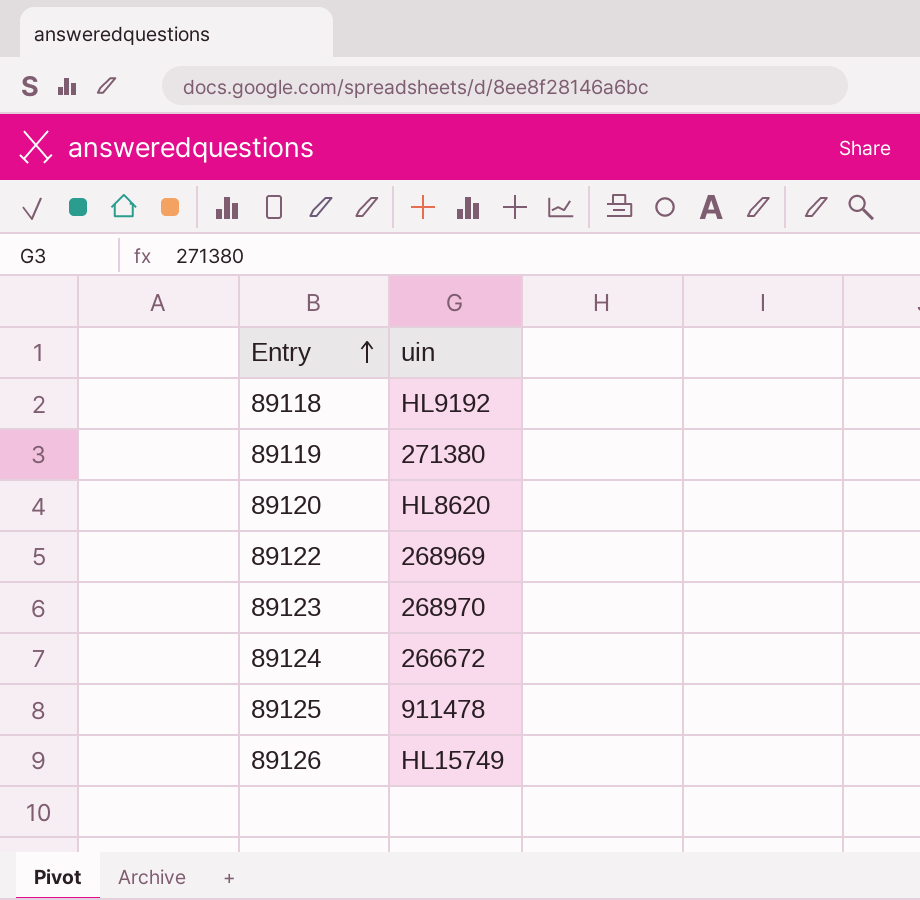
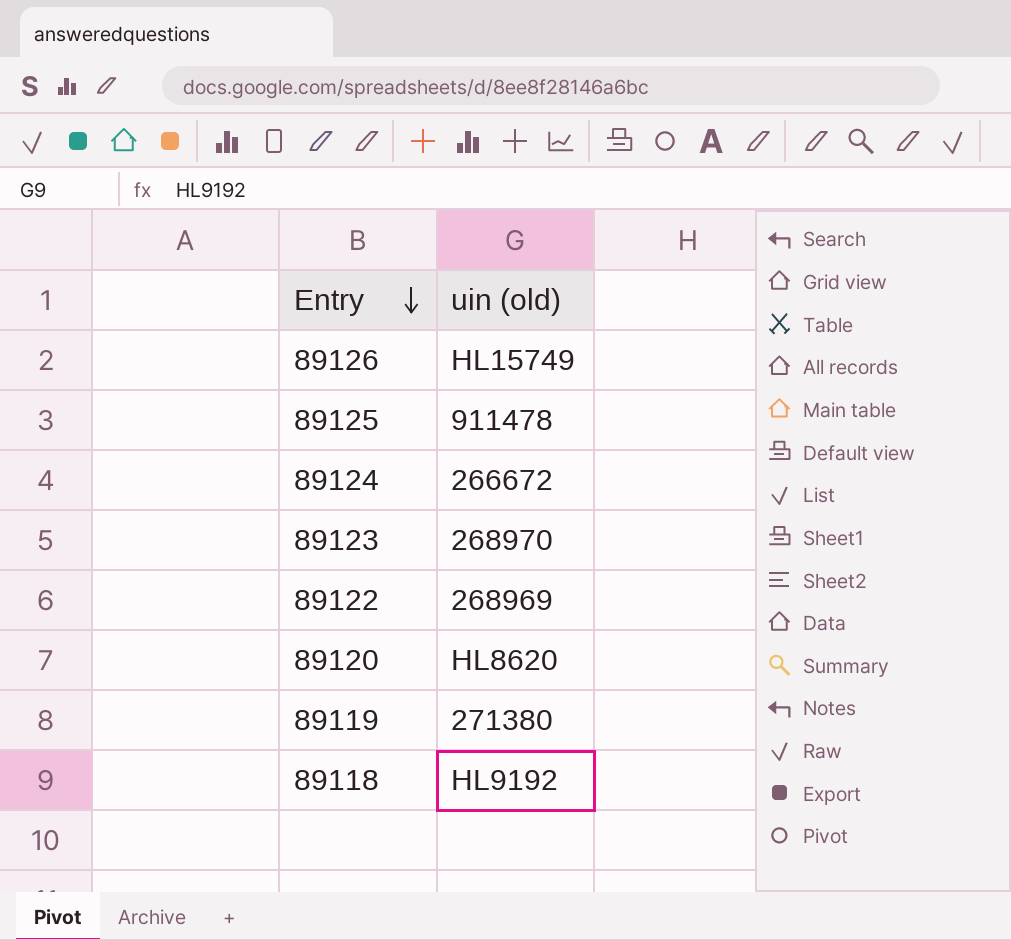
row order: Entry ascending -> Entry descending
column name: uin -> uin (old)

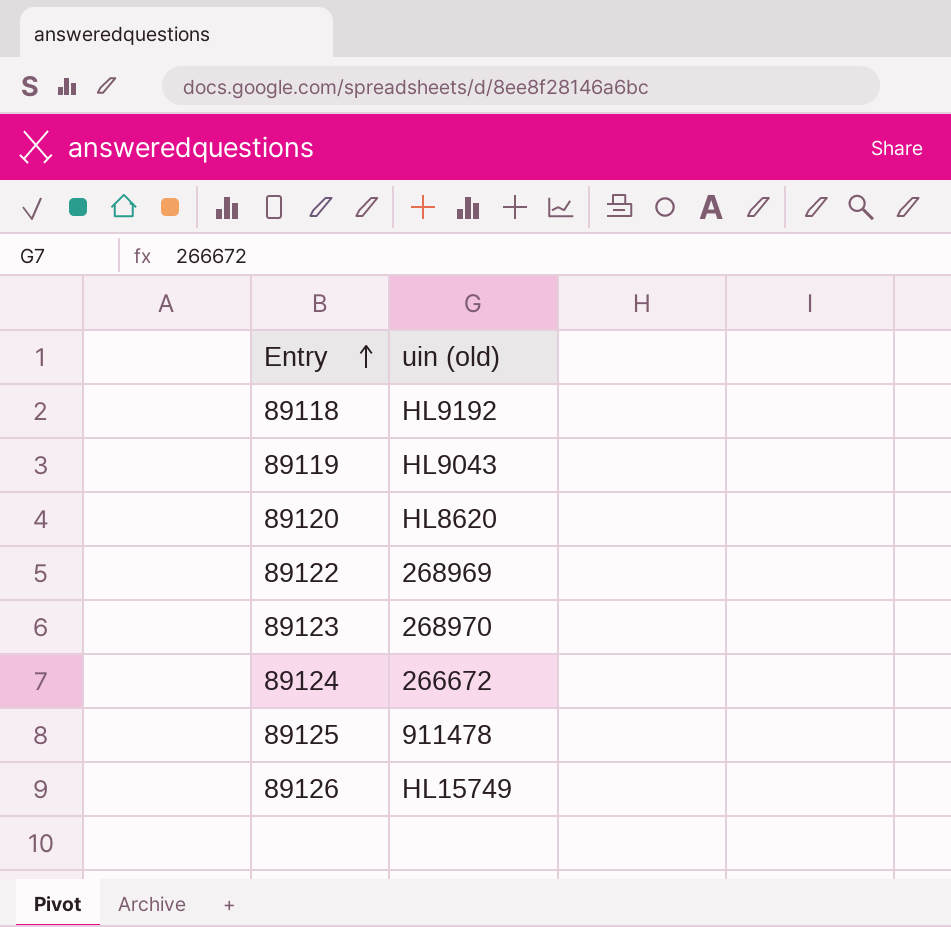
row order: Entry descending -> Entry ascending
89119 | uin (old): 271380 -> HL9043

